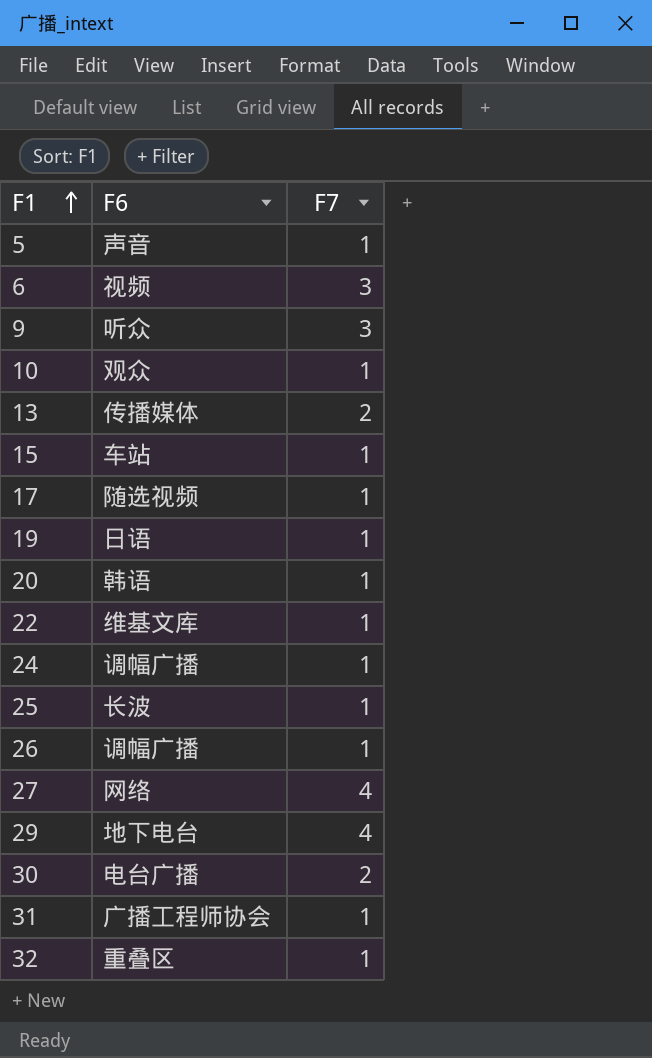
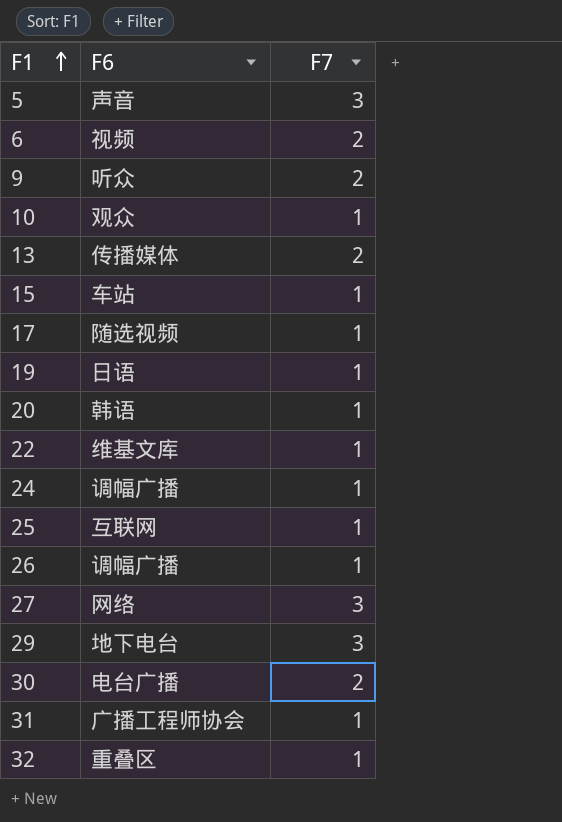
5 | F7: 1 -> 3
6 | F7: 3 -> 2
9 | F7: 3 -> 2
25 | F6: 长波 -> 互联网
27 | F7: 4 -> 3
29 | F7: 4 -> 3

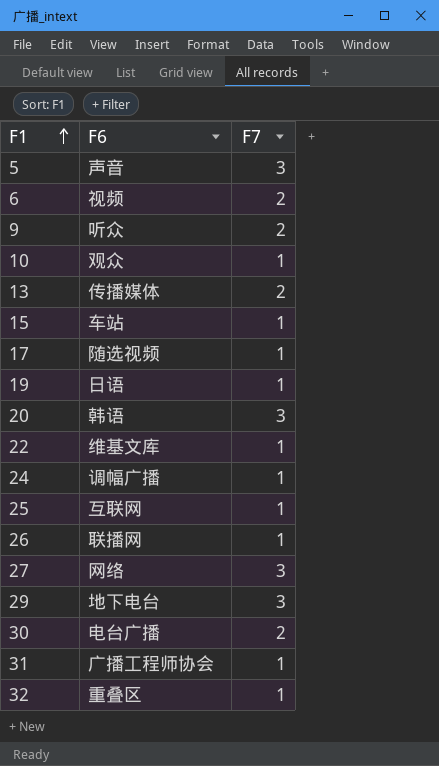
20 | F7: 1 -> 3
26 | F6: 调幅广播 -> 联播网

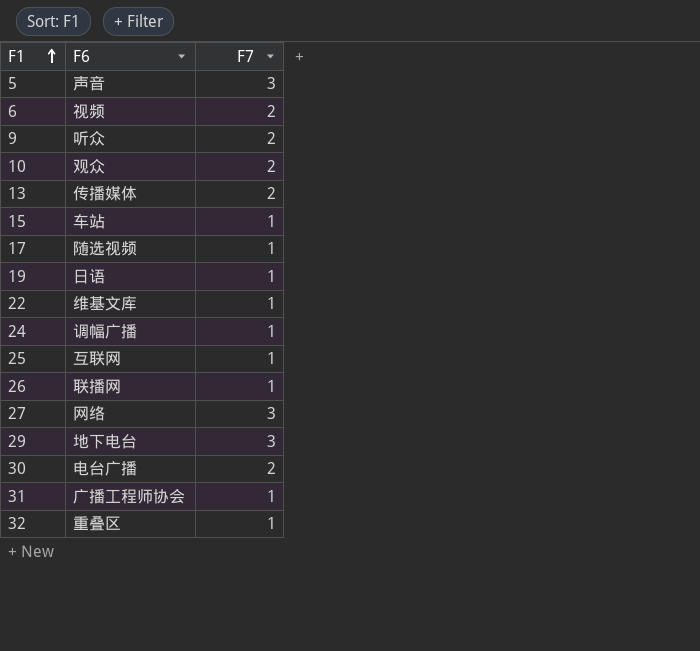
row 20: 韩语 | 3 -> none
10 | F7: 1 -> 2

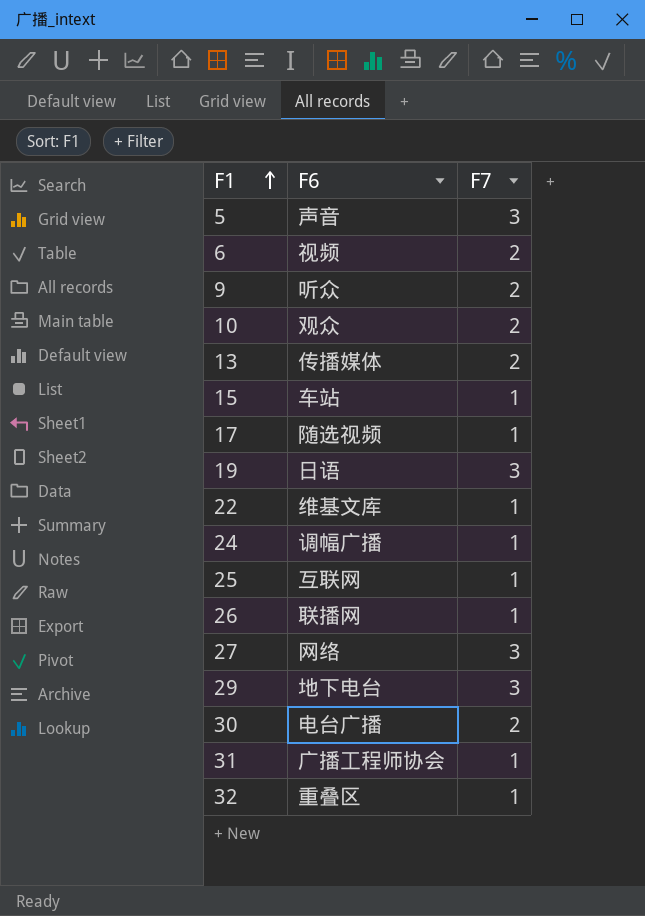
19 | F7: 1 -> 3

